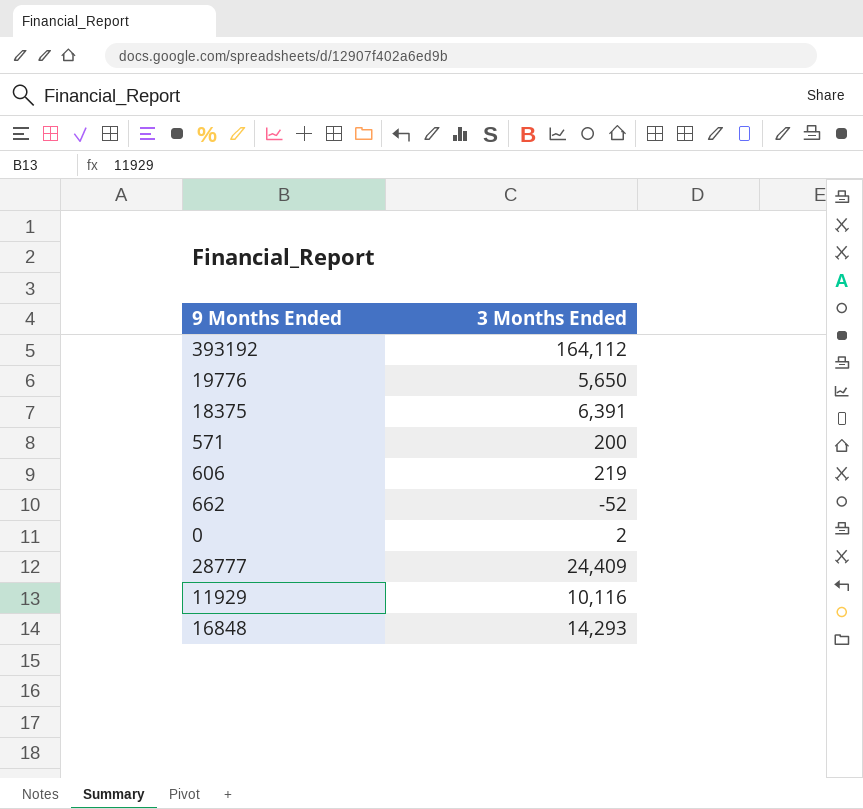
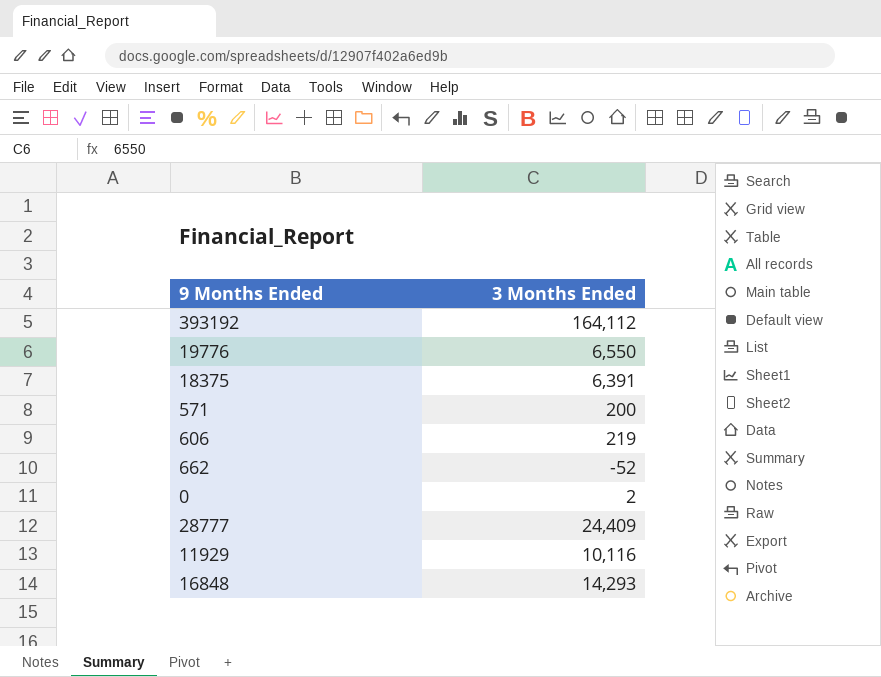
19776 | 3 Months Ended: 5,650 -> 6,550

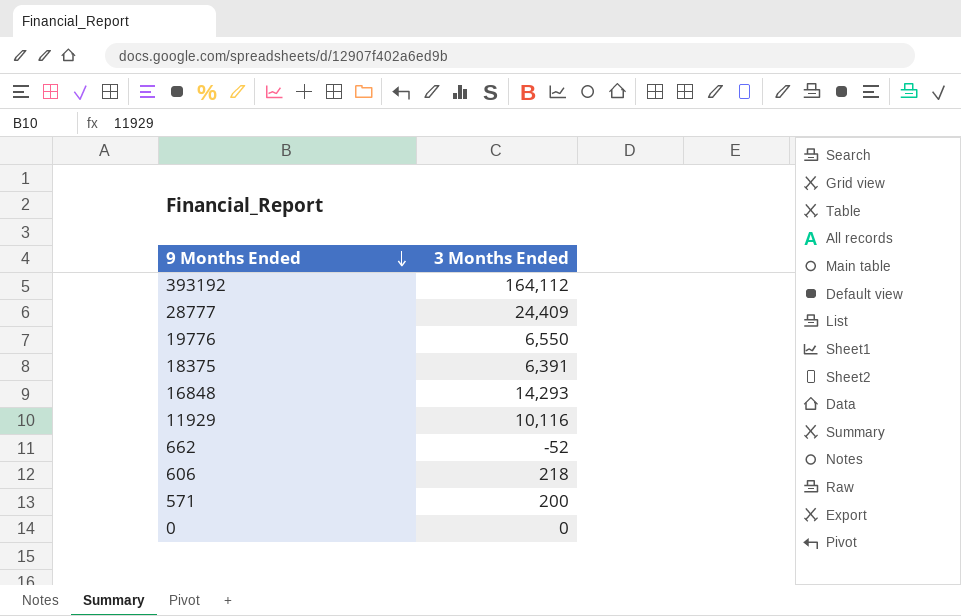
row order: none -> 9 Months Ended descending
606 | 3 Months Ended: 219 -> 218
0 | 3 Months Ended: 2 -> 0

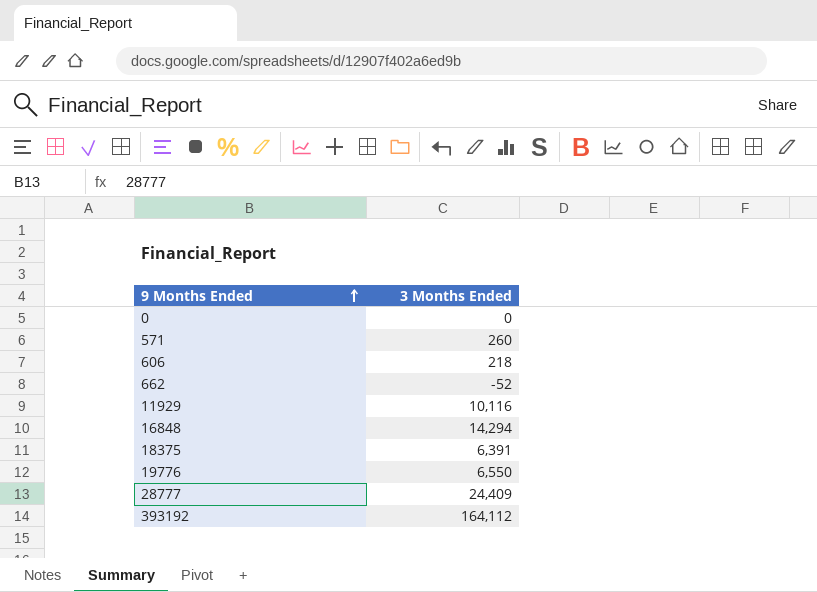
row order: 9 Months Ended descending -> 9 Months Ended ascending
571 | 3 Months Ended: 200 -> 260
16848 | 3 Months Ended: 14,293 -> 14,294

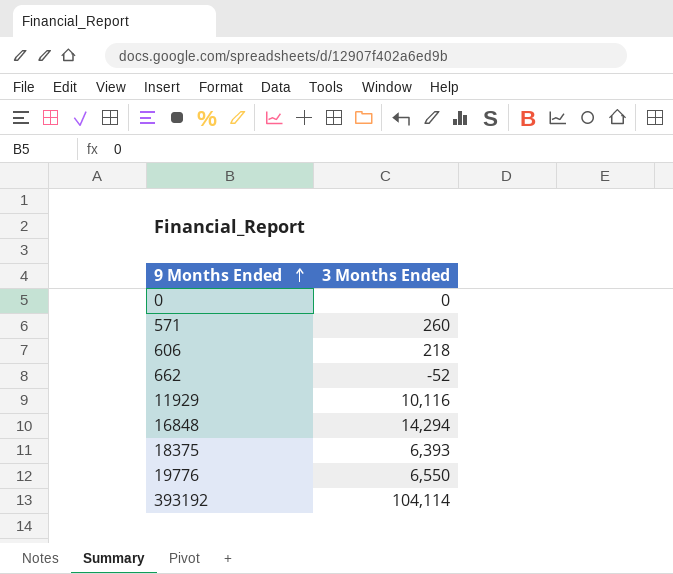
row 28777: 24,409 -> none
18375 | 3 Months Ended: 6,391 -> 6,393
393192 | 3 Months Ended: 164,112 -> 104,114

